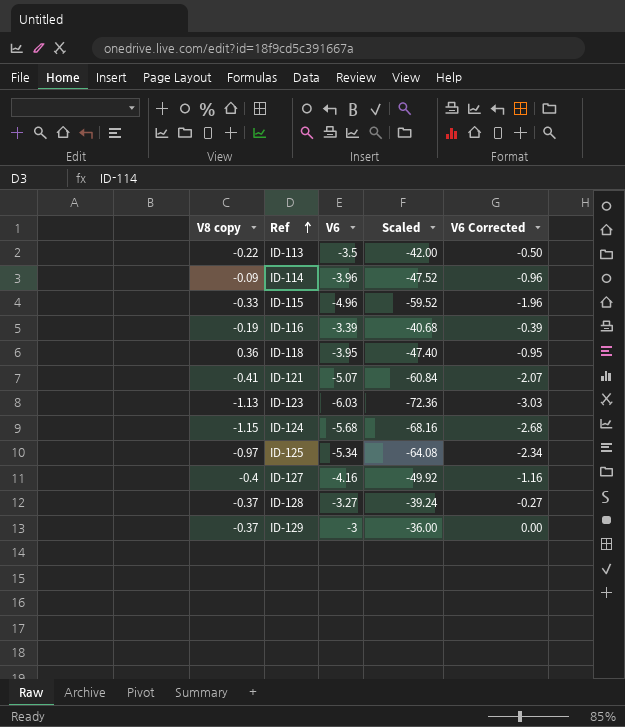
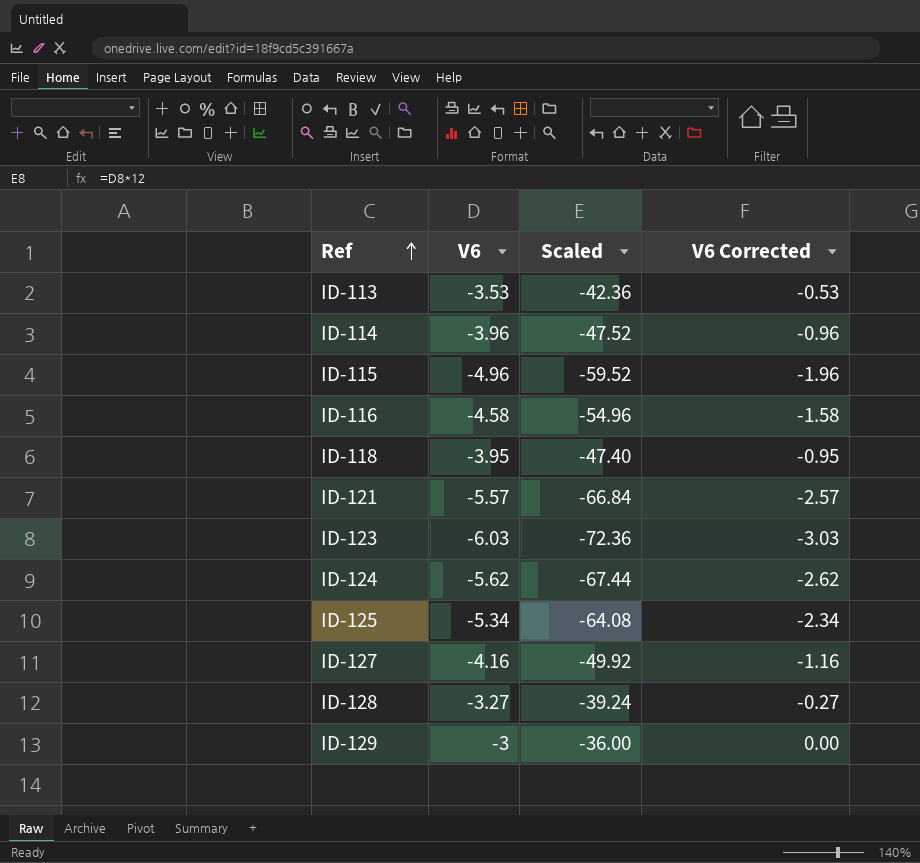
column V8 copy | position: 1 -> none
ID-113 | V6: -3.5 -> -3.53
ID-113 | Scaled: -42.00 -> -42.36
ID-113 | V6 Corrected: -0.50 -> -0.53
ID-116 | V6: -3.39 -> -4.58
ID-116 | Scaled: -40.68 -> -54.96
ID-116 | V6 Corrected: -0.39 -> -1.58
ID-121 | V6: -5.07 -> -5.57
ID-121 | Scaled: -60.84 -> -66.84
ID-121 | V6 Corrected: -2.07 -> -2.57
ID-124 | V6: -5.68 -> -5.62
ID-124 | Scaled: -68.16 -> -67.44
ID-124 | V6 Corrected: -2.68 -> -2.62

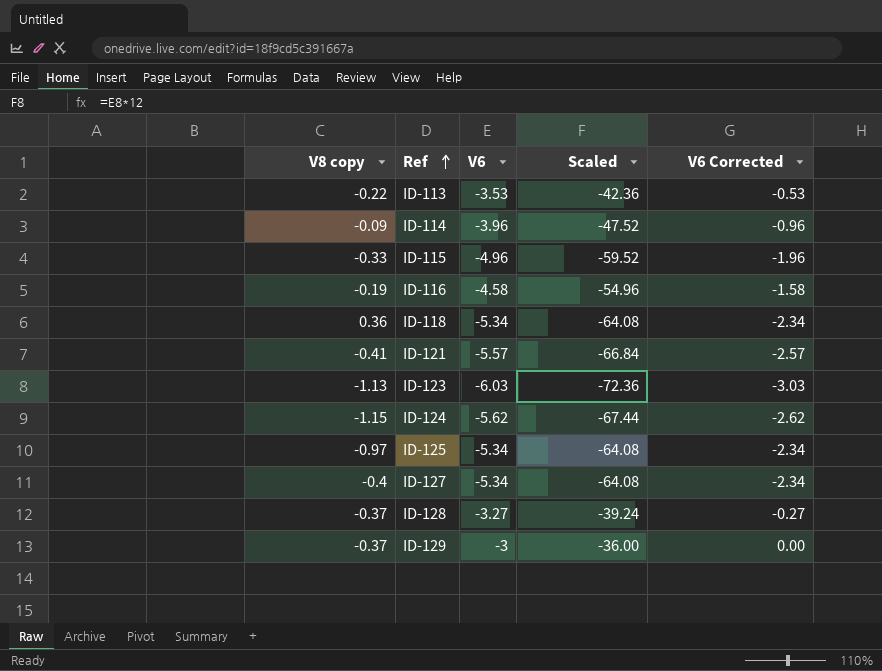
column V8 copy | position: none -> 1
ID-118 | V6: -3.95 -> -5.34
ID-118 | Scaled: -47.40 -> -64.08
ID-118 | V6 Corrected: -0.95 -> -2.34
ID-127 | V6: -4.16 -> -5.34
ID-127 | Scaled: -49.92 -> -64.08
ID-127 | V6 Corrected: -1.16 -> -2.34

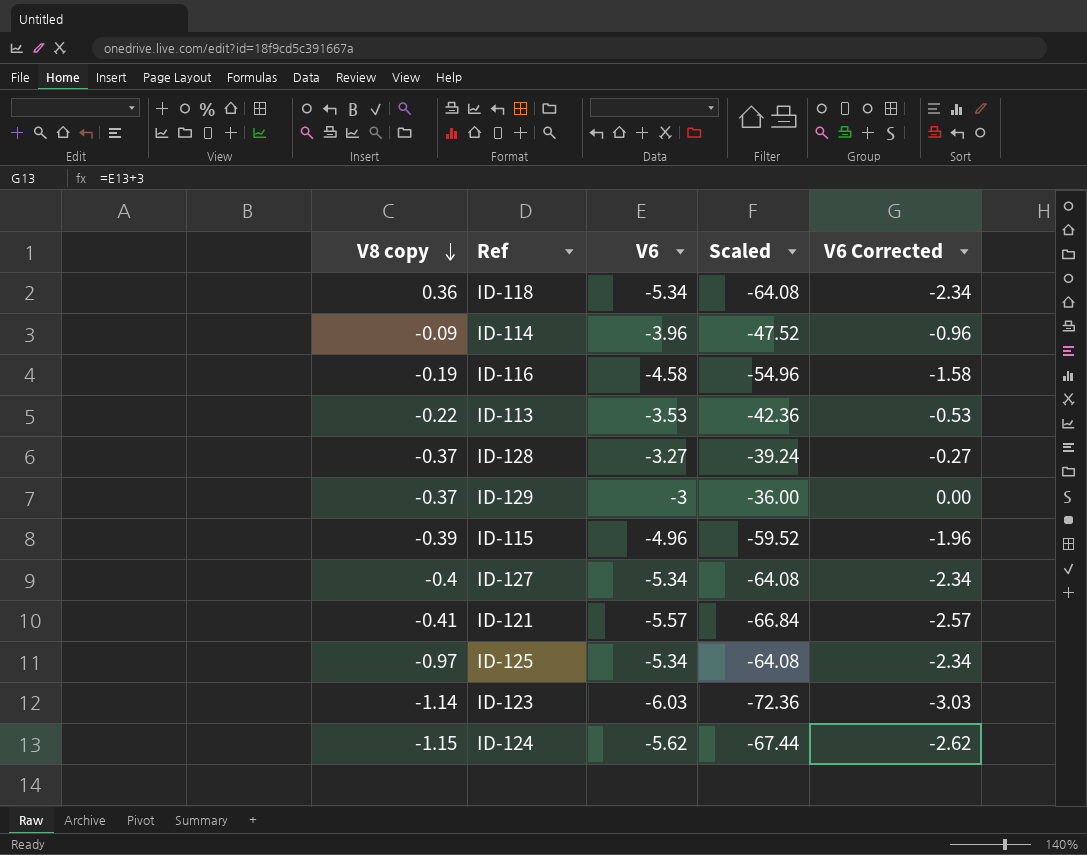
row order: Ref ascending -> V8 copy descending
ID-115 | V8 copy: -0.33 -> -0.39
ID-123 | V8 copy: -1.13 -> -1.14

